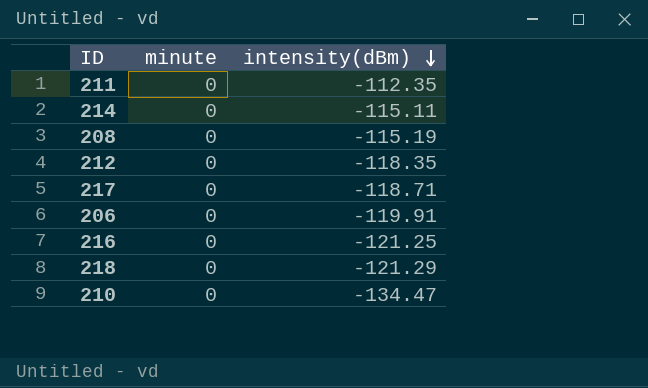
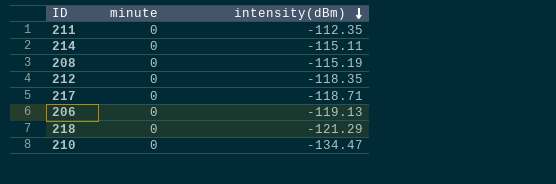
row 216: 0 | -121.25 -> none
206 | intensity(dBm): -119.91 -> -119.13

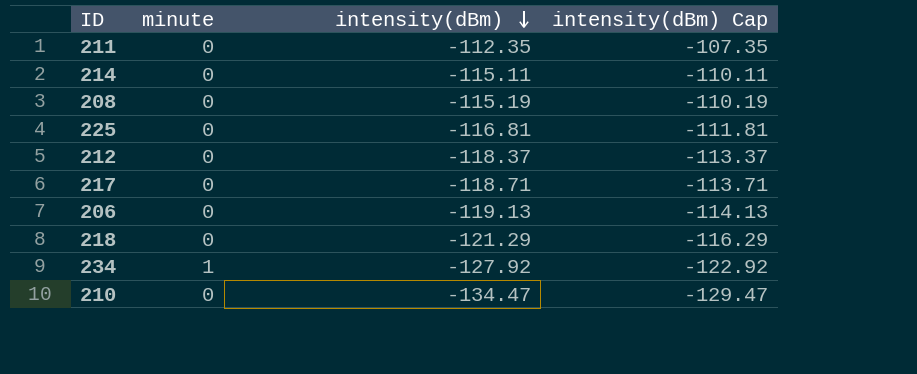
column intensity(dBm) Cap | formula: none -> [intensity(dBm)] + 5
row 225: none -> 0 | -116.81 | -111.81
212 | intensity(dBm): -118.35 -> -118.37
row 234: none -> 1 | -127.92 | -122.92

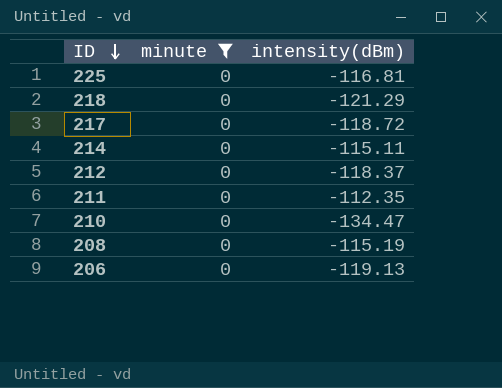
filter: none -> minute = 0
row order: intensity(dBm) descending -> ID descending
column intensity(dBm) Cap | formula: [intensity(dBm)] + 5 -> none
217 | intensity(dBm): -118.71 -> -118.72

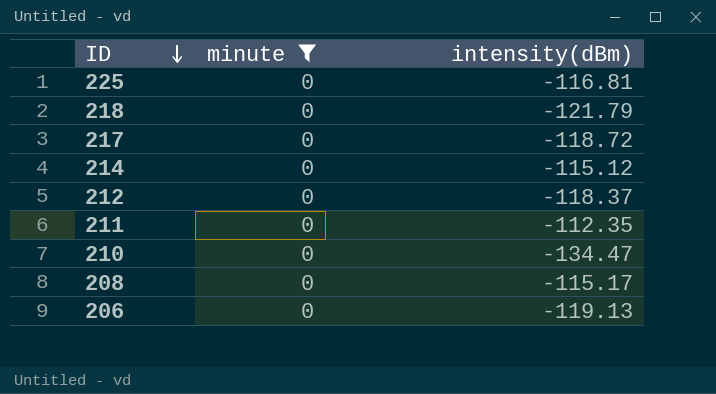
218 | intensity(dBm): -121.29 -> -121.79
214 | intensity(dBm): -115.11 -> -115.12
208 | intensity(dBm): -115.19 -> -115.17

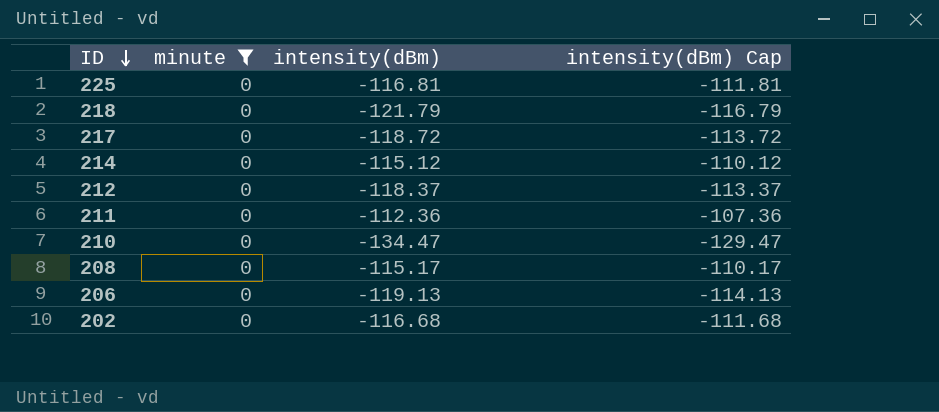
column intensity(dBm) Cap | formula: none -> [intensity(dBm)] + 5
211 | intensity(dBm): -112.35 -> -112.36
row 202: none -> 0 | -116.68 | -111.68

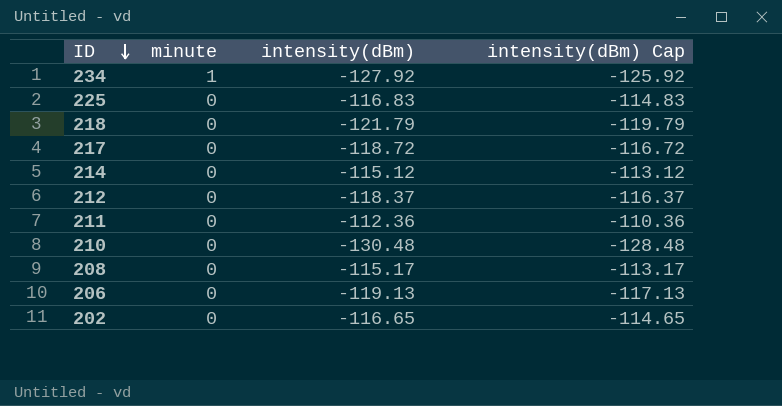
filter: minute = 0 -> none
column intensity(dBm) Cap | formula: [intensity(dBm)] + 5 -> [intensity(dBm)] + 2
225 | intensity(dBm): -116.81 -> -116.83
210 | intensity(dBm): -134.47 -> -130.48
202 | intensity(dBm): -116.68 -> -116.65

